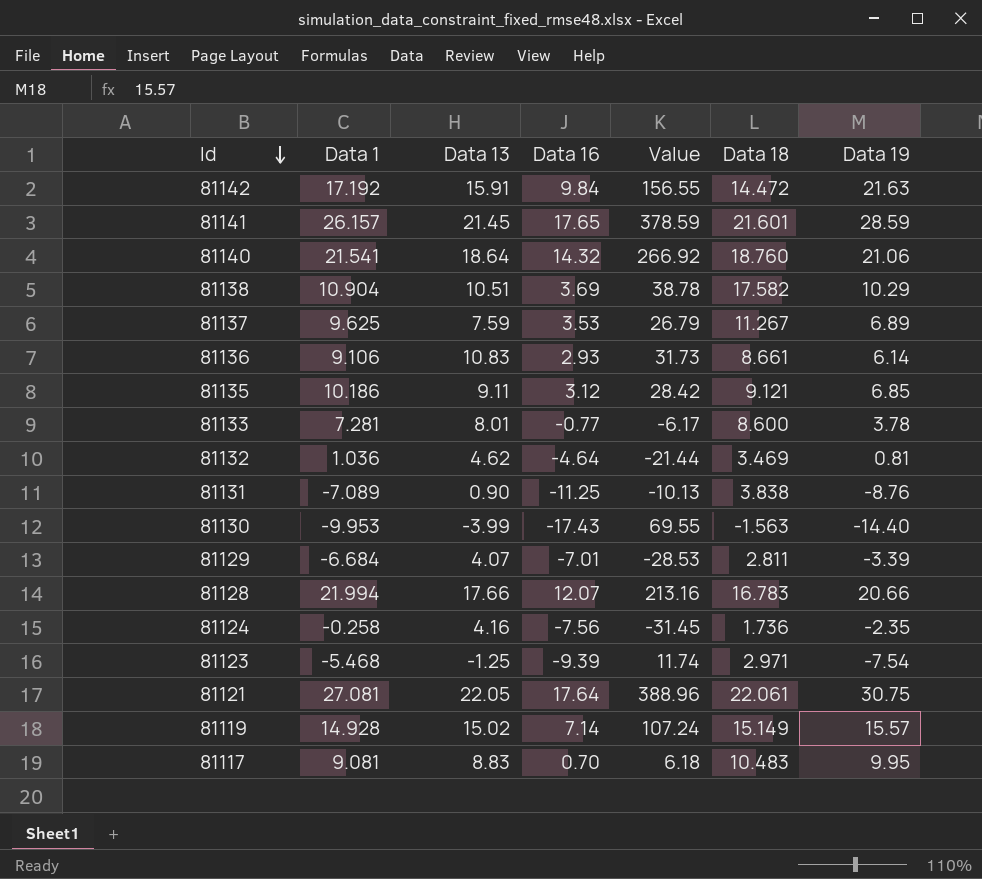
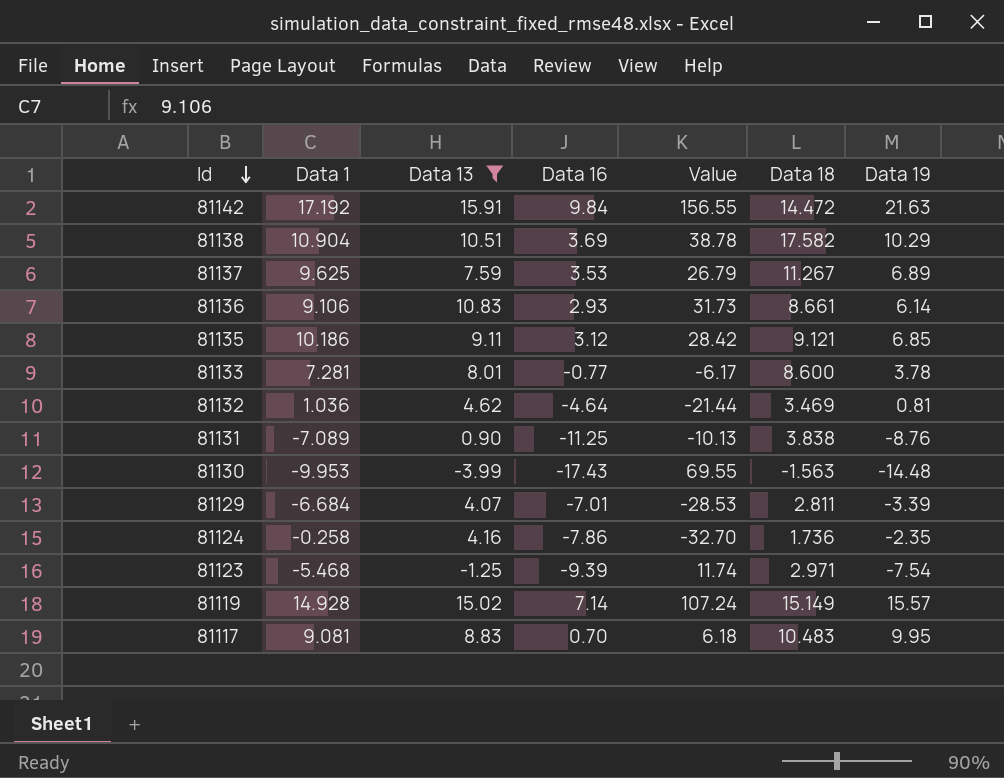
filter: none -> Data 13 <= 15.91
81130 | Data 19: -14.40 -> -14.48
81124 | Data 16: -7.56 -> -7.86
81124 | Value: -31.45 -> -32.70

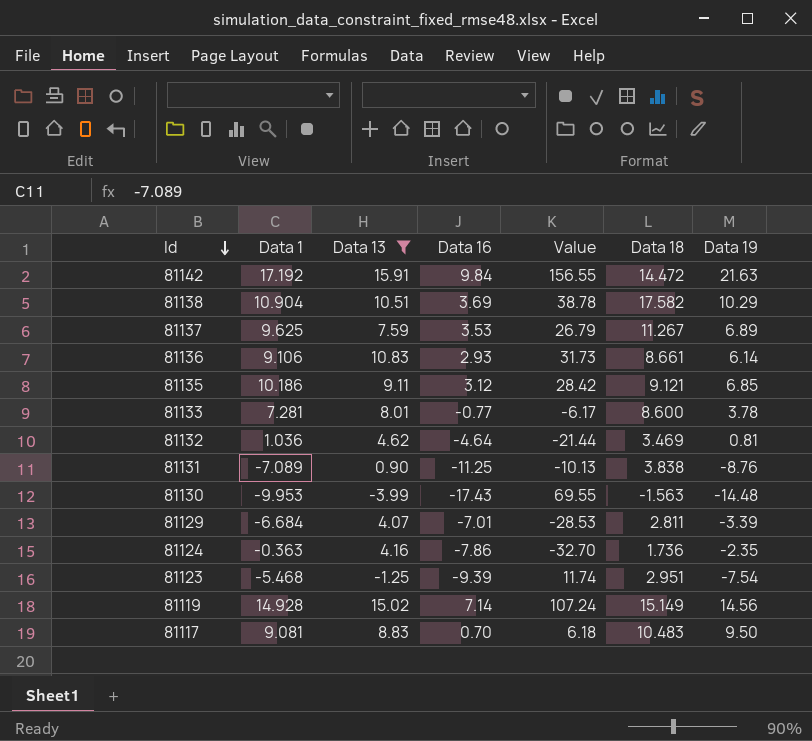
81124 | Data 1: -0.258 -> -0.363
81123 | Data 18: 2.971 -> 2.951
81119 | Data 19: 15.57 -> 14.56
81117 | Data 19: 9.95 -> 9.50

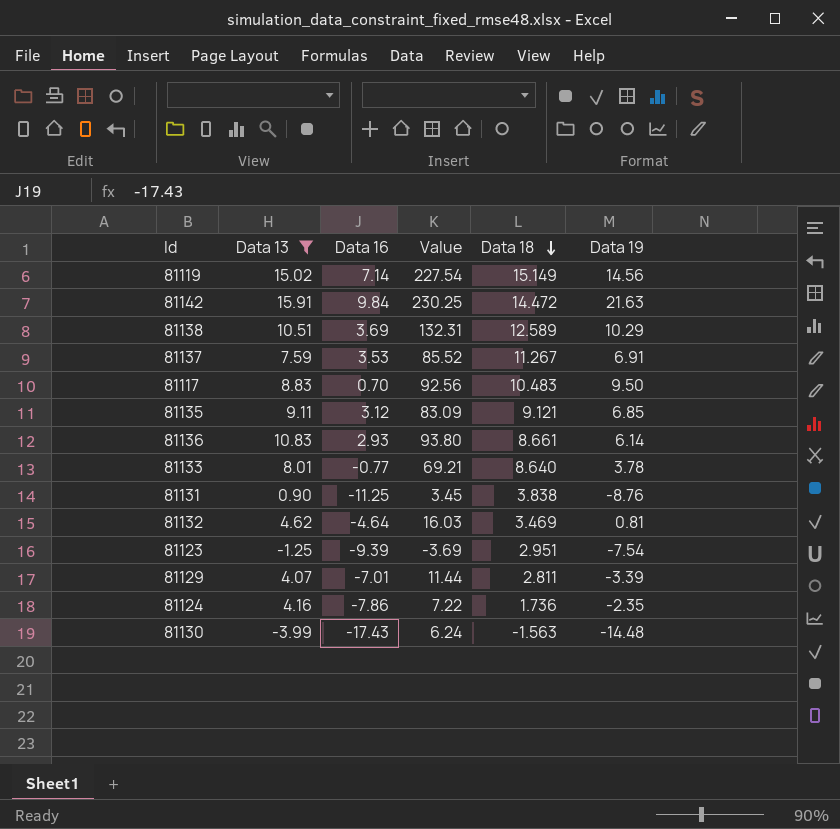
row order: Id descending -> Data 18 descending
column Data 1 | position: 2 -> none
column Value | formula: [Data 13] * [Data 16] -> [Data 13] * [Data 18]
81138 | Data 18: 17.582 -> 12.589
81137 | Data 19: 6.89 -> 6.91
81133 | Data 18: 8.600 -> 8.640

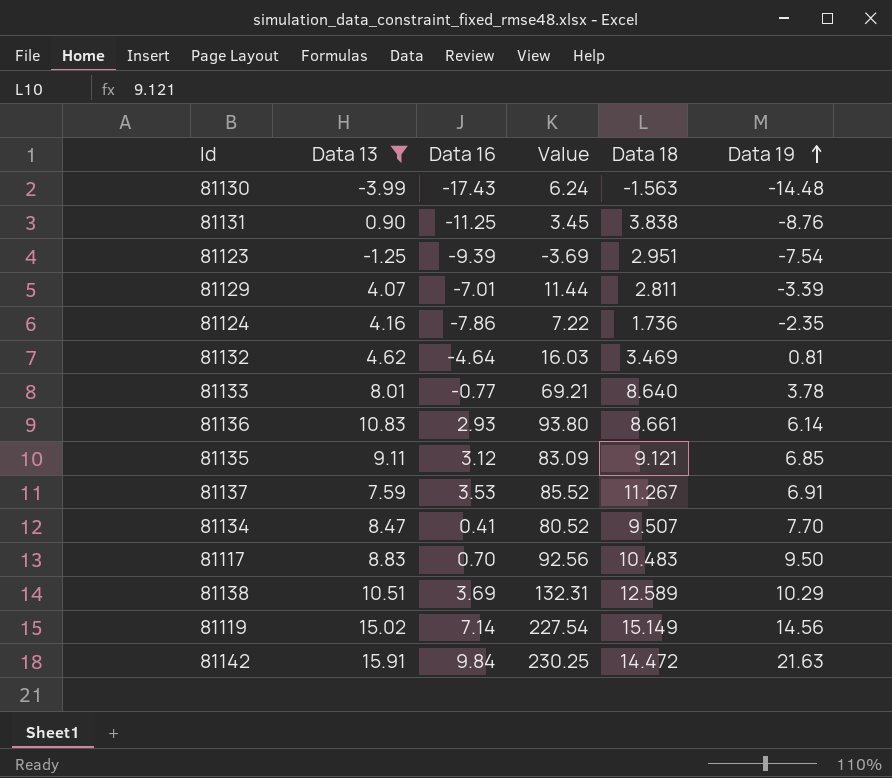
row order: Data 18 descending -> Data 19 ascending
row 81134: none -> 8.47 | 0.41 | 80.52 | 9.507 | 7.70

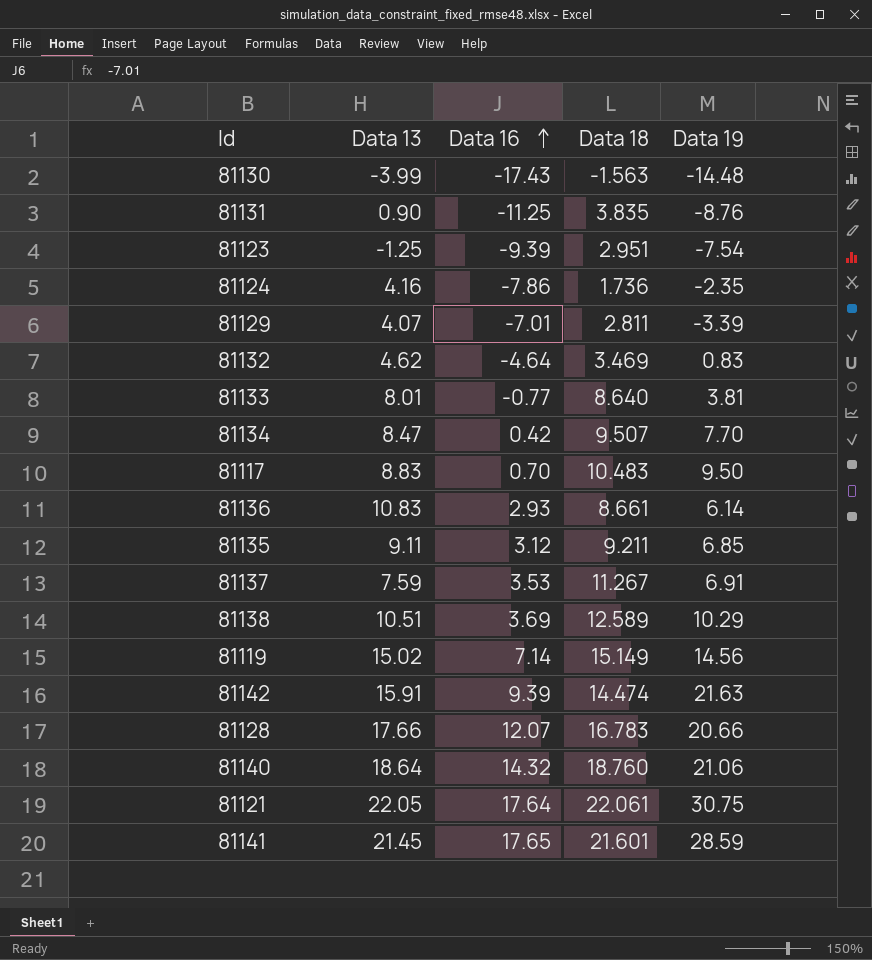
filter: Data 13 <= 15.91 -> none
row order: Data 19 ascending -> Data 16 ascending
column Value | formula: [Data 13] * [Data 18] -> none
81131 | Data 18: 3.838 -> 3.835
81132 | Data 19: 0.81 -> 0.83
81133 | Data 19: 3.78 -> 3.81
81134 | Data 16: 0.41 -> 0.42
81135 | Data 18: 9.121 -> 9.211
81142 | Data 16: 9.84 -> 9.39
81142 | Data 18: 14.472 -> 14.474

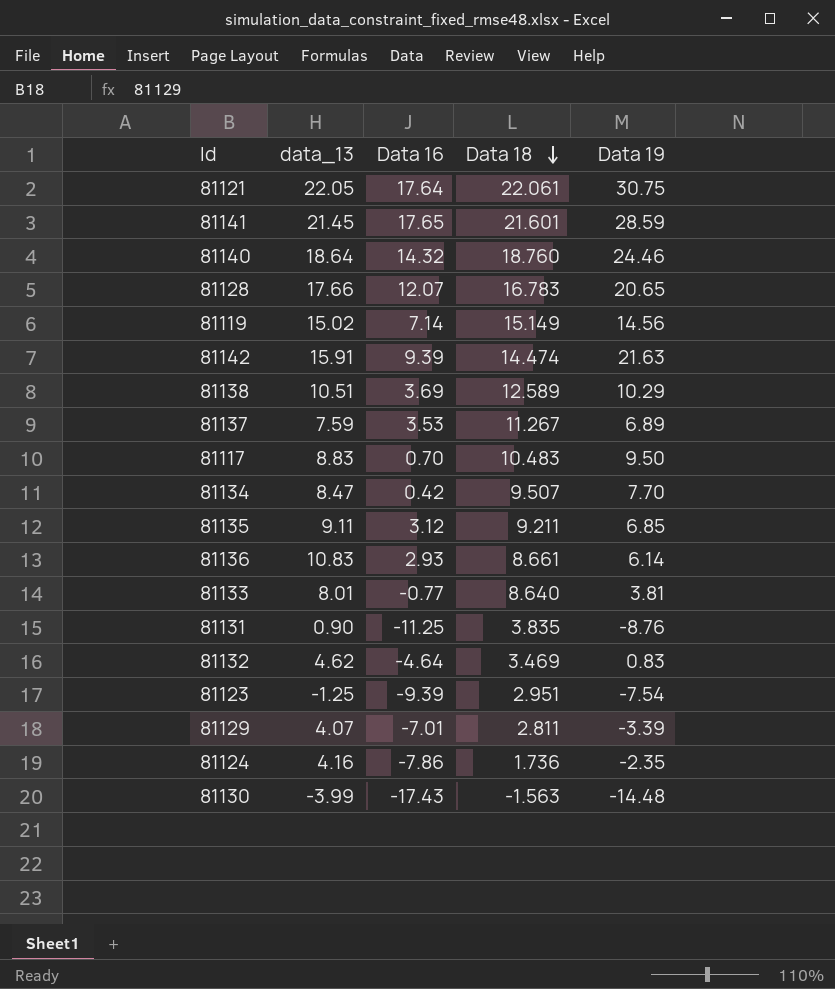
row order: Data 16 ascending -> Data 18 descending
column name: Data 13 -> data_13
81140 | Data 19: 21.06 -> 24.46
81128 | Data 19: 20.66 -> 20.65
81137 | Data 19: 6.91 -> 6.89

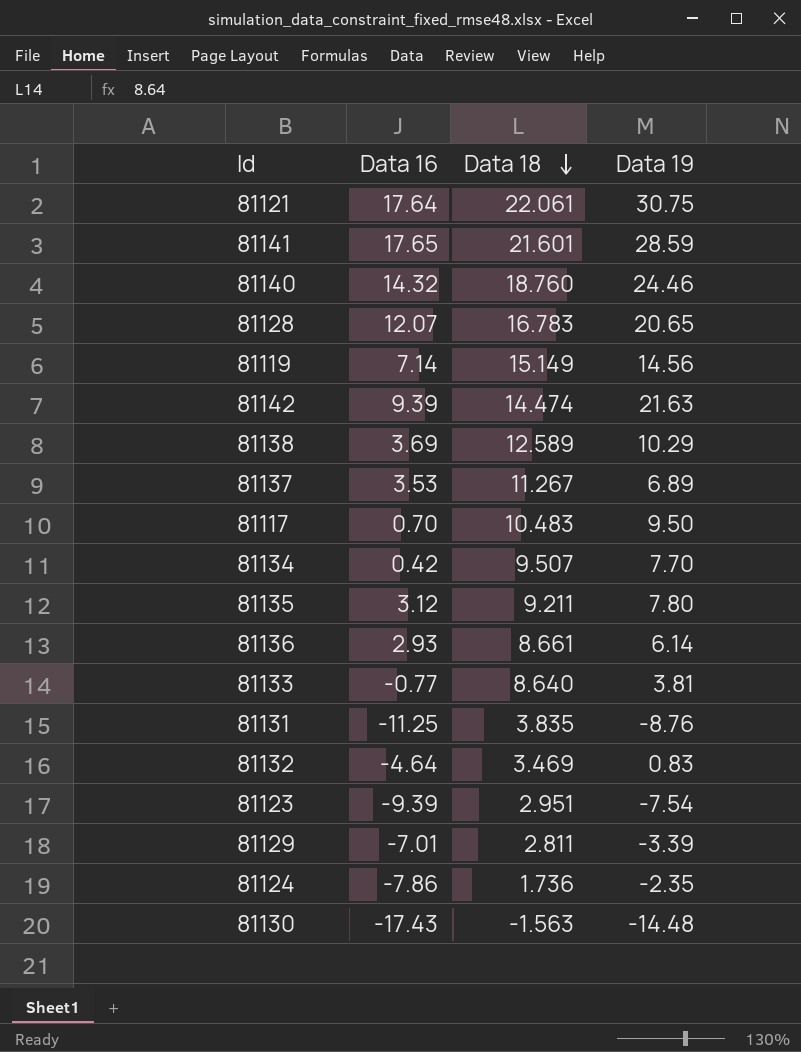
column data_13 | position: 2 -> none
81135 | Data 19: 6.85 -> 7.80

